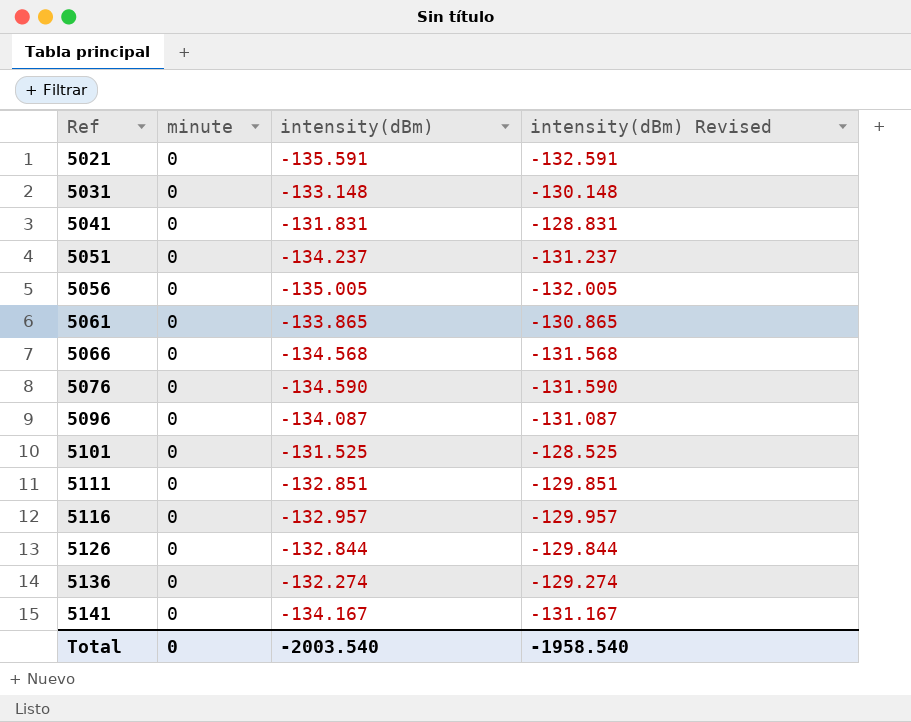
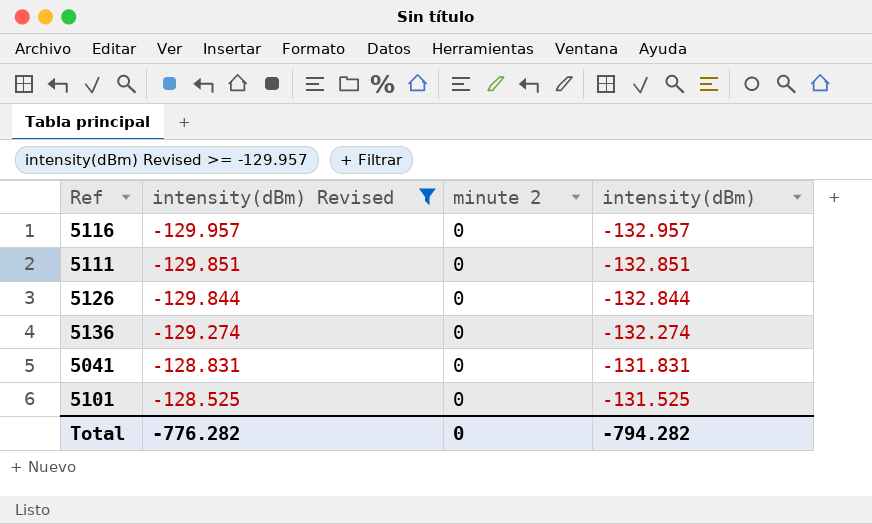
filter: none -> intensity(dBm) Revised >= -129.957
row order: Ref ascending -> intensity(dBm) Revised ascending
column intensity(dBm) Revised | position: 4 -> 2
column name: minute -> minute 2
Total | intensity(dBm) Revised: -1958.540 -> -776.282
Total | intensity(dBm): -2003.540 -> -794.282

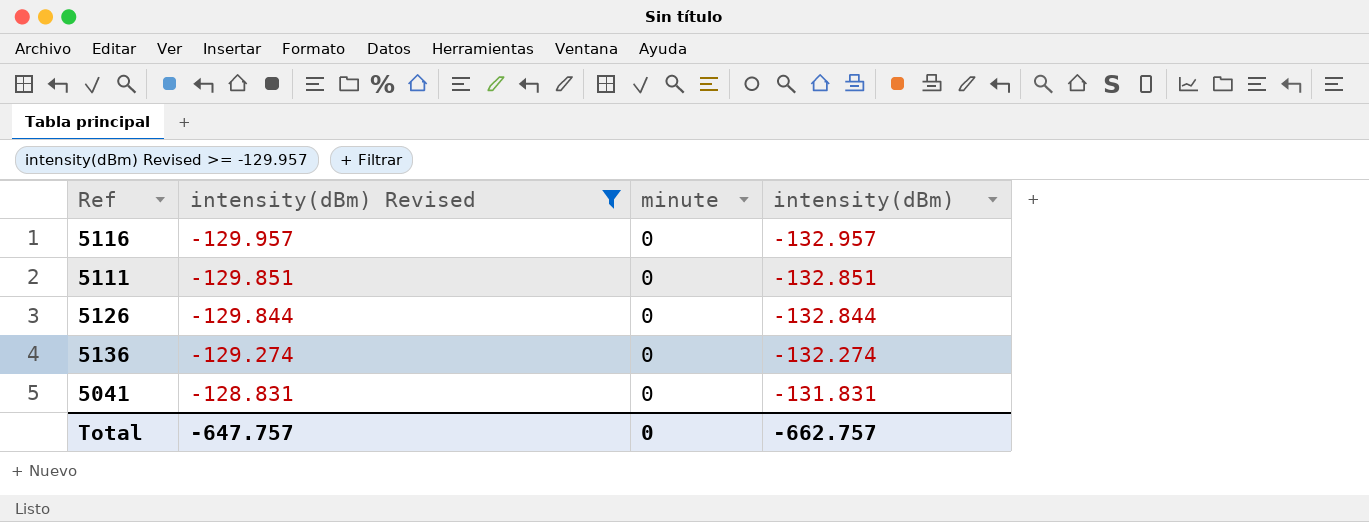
column name: minute 2 -> minute
row 5101: -128.525 | 0 | -131.525 -> none
Total | intensity(dBm) Revised: -776.282 -> -647.757
Total | intensity(dBm): -794.282 -> -662.757

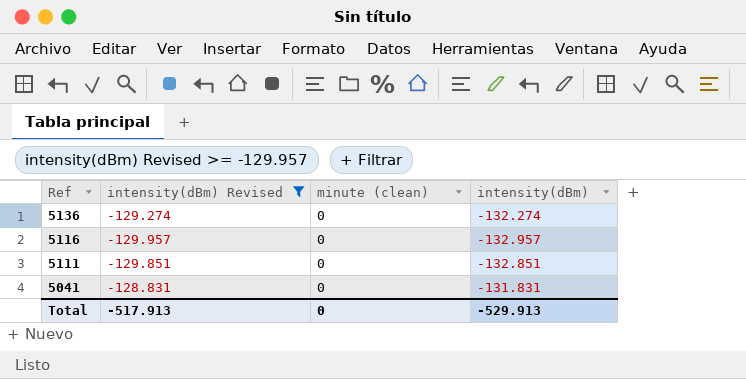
row order: intensity(dBm) Revised ascending -> Ref descending
column name: minute -> minute (clean)
row 5126: -129.844 | 0 | -132.844 -> none
Total | intensity(dBm) Revised: -647.757 -> -517.913
Total | intensity(dBm): -662.757 -> -529.913

